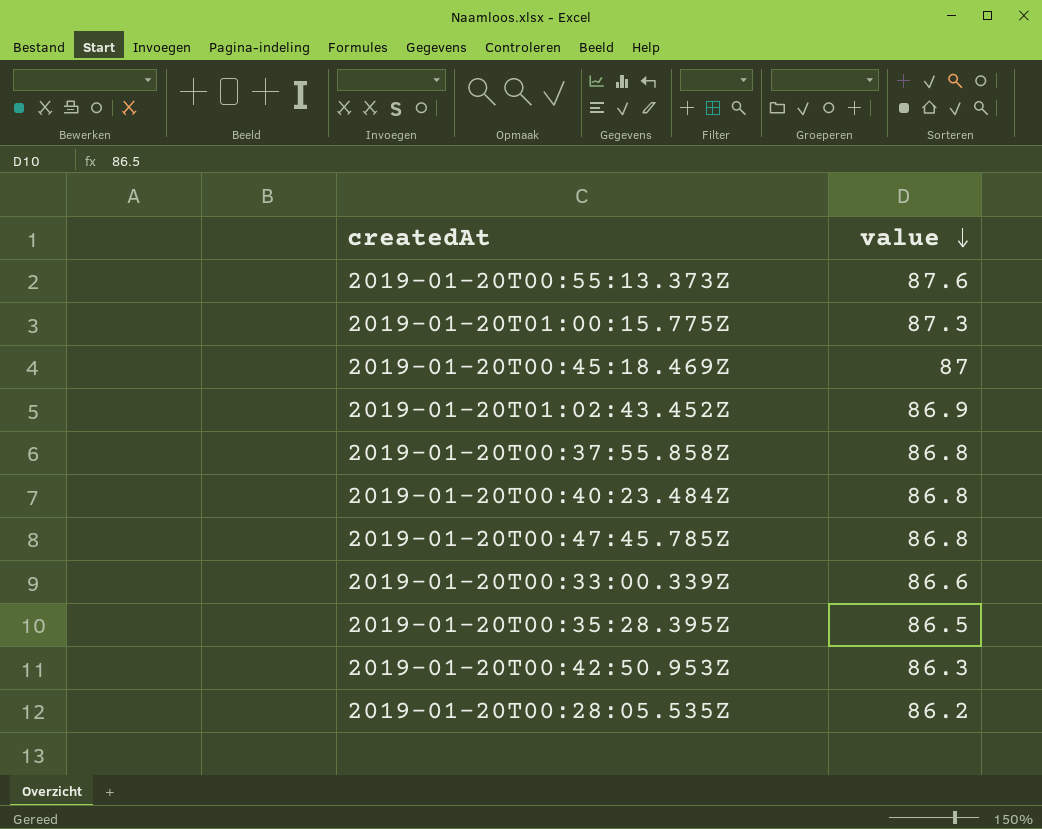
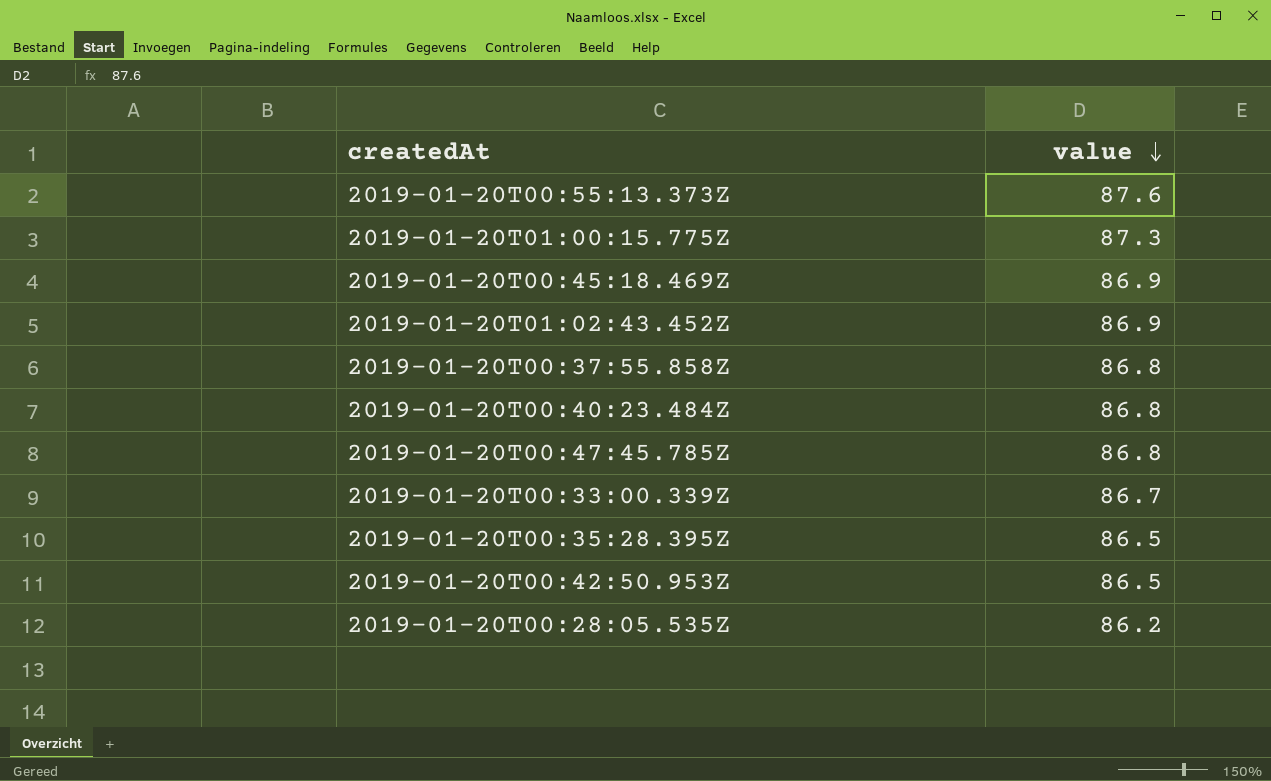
2019-01-20T00:45:18.469Z | value: 87 -> 86.9
2019-01-20T00:33:00.339Z | value: 86.6 -> 86.7
2019-01-20T00:42:50.953Z | value: 86.3 -> 86.5

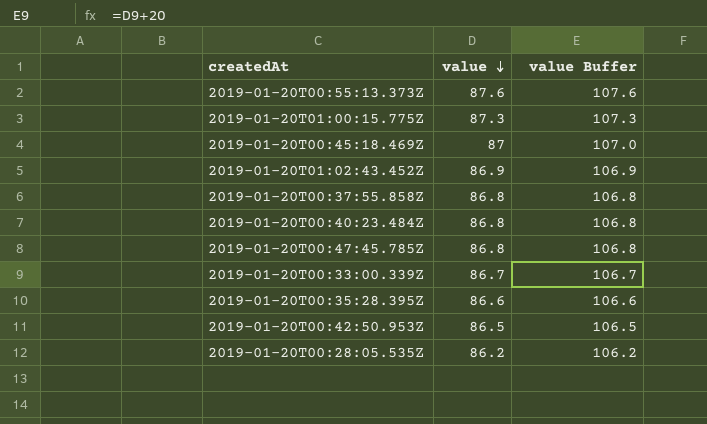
column value Buffer | formula: none -> [value] + 20
2019-01-20T00:45:18.469Z | value: 86.9 -> 87
2019-01-20T00:35:28.395Z | value: 86.5 -> 86.6

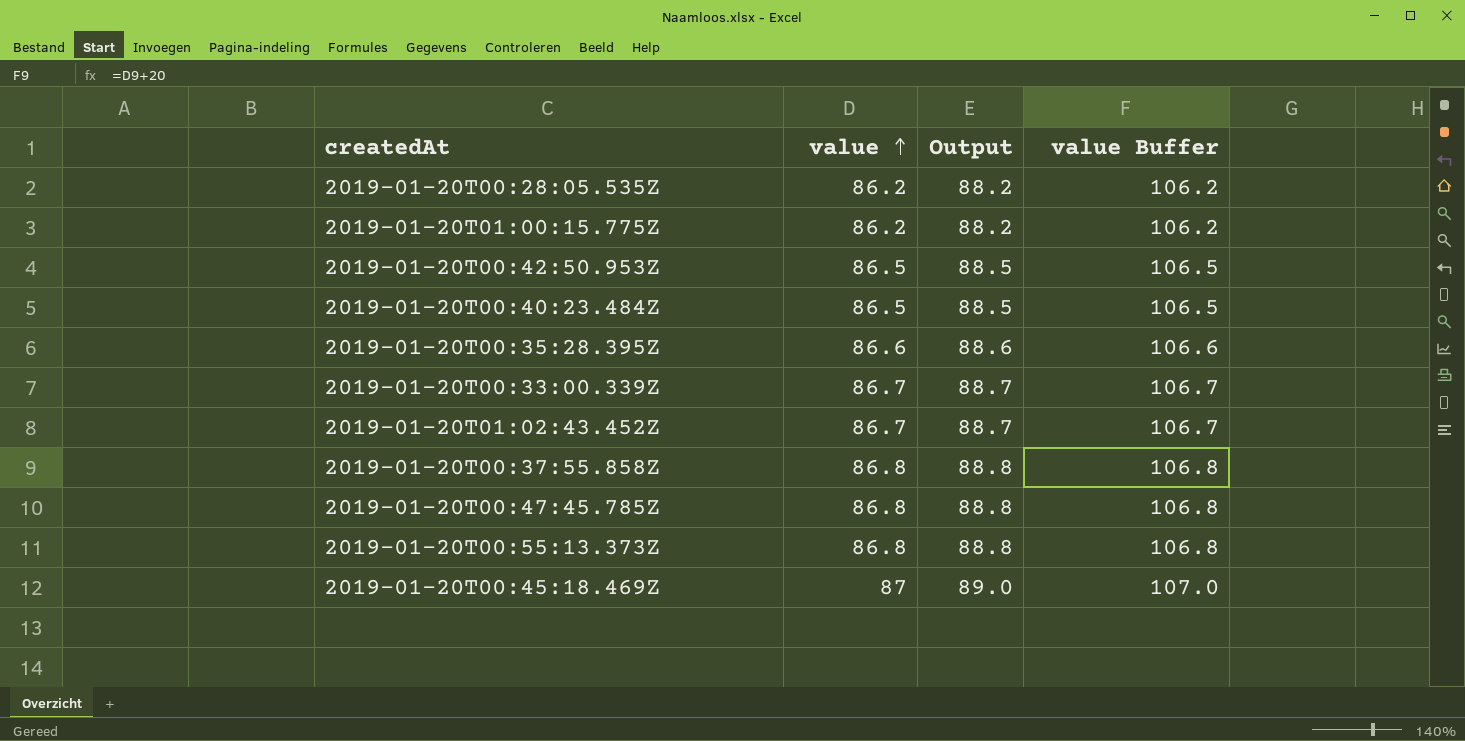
row order: value descending -> value ascending
column Output | formula: none -> [value] + 2
2019-01-20T01:00:15.775Z | value: 87.3 -> 86.2
2019-01-20T01:00:15.775Z | value Buffer: 107.3 -> 106.2
2019-01-20T00:40:23.484Z | value: 86.8 -> 86.5
2019-01-20T00:40:23.484Z | value Buffer: 106.8 -> 106.5
2019-01-20T01:02:43.452Z | value: 86.9 -> 86.7
2019-01-20T01:02:43.452Z | value Buffer: 106.9 -> 106.7
2019-01-20T00:55:13.373Z | value: 87.6 -> 86.8
2019-01-20T00:55:13.373Z | value Buffer: 107.6 -> 106.8

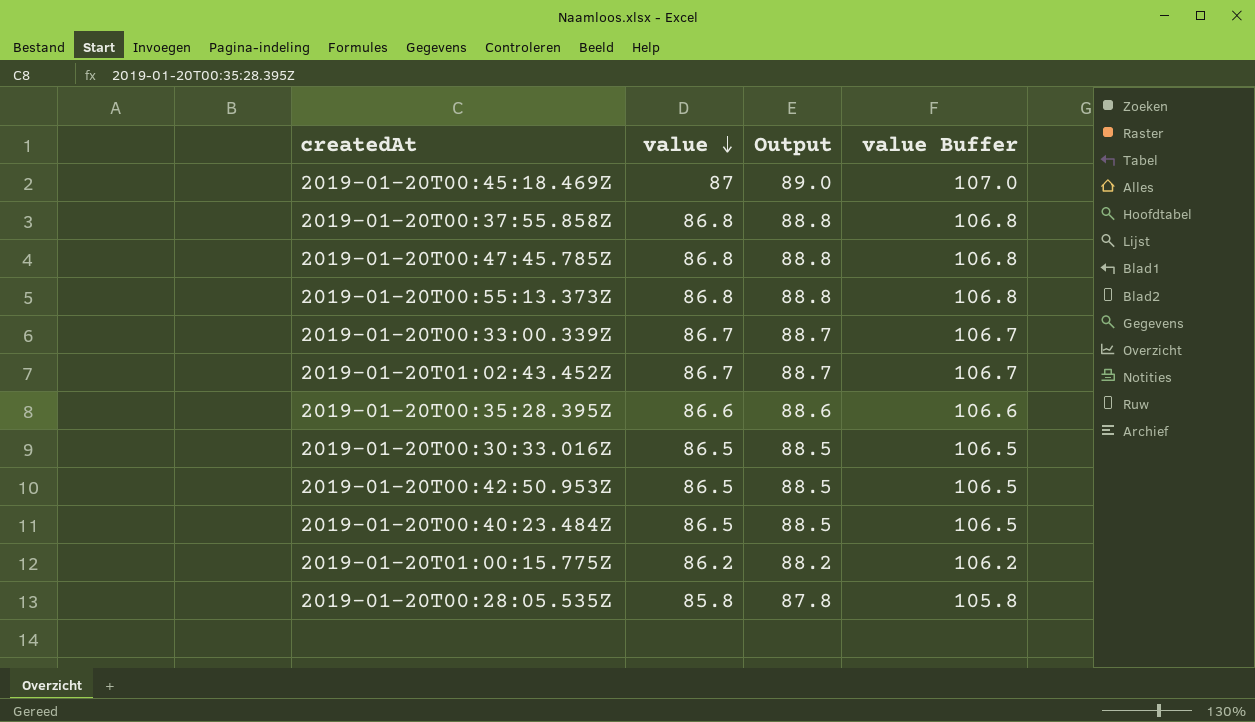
row order: value ascending -> value descending
row 2019-01-20T00:30:33.016Z: none -> 86.5 | 88.5 | 106.5
2019-01-20T00:28:05.535Z | value: 86.2 -> 85.8
2019-01-20T00:28:05.535Z | Output: 88.2 -> 87.8
2019-01-20T00:28:05.535Z | value Buffer: 106.2 -> 105.8

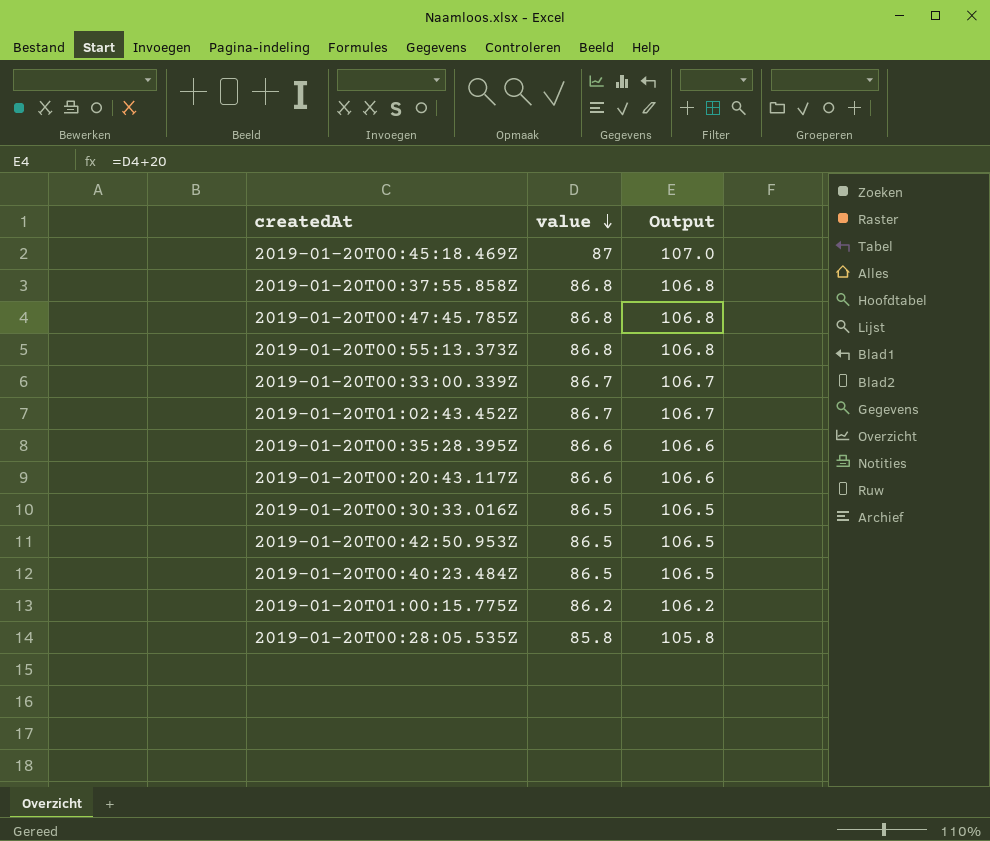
column value Buffer | formula: [value] + 20 -> none
column Output | formula: [value] + 2 -> [value] + 20
row 2019-01-20T00:20:43.117Z: none -> 86.6 | 106.6

